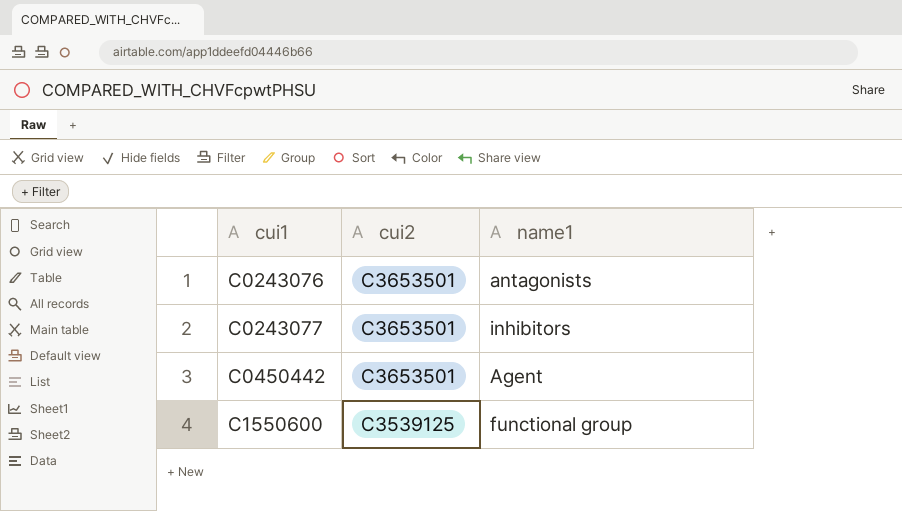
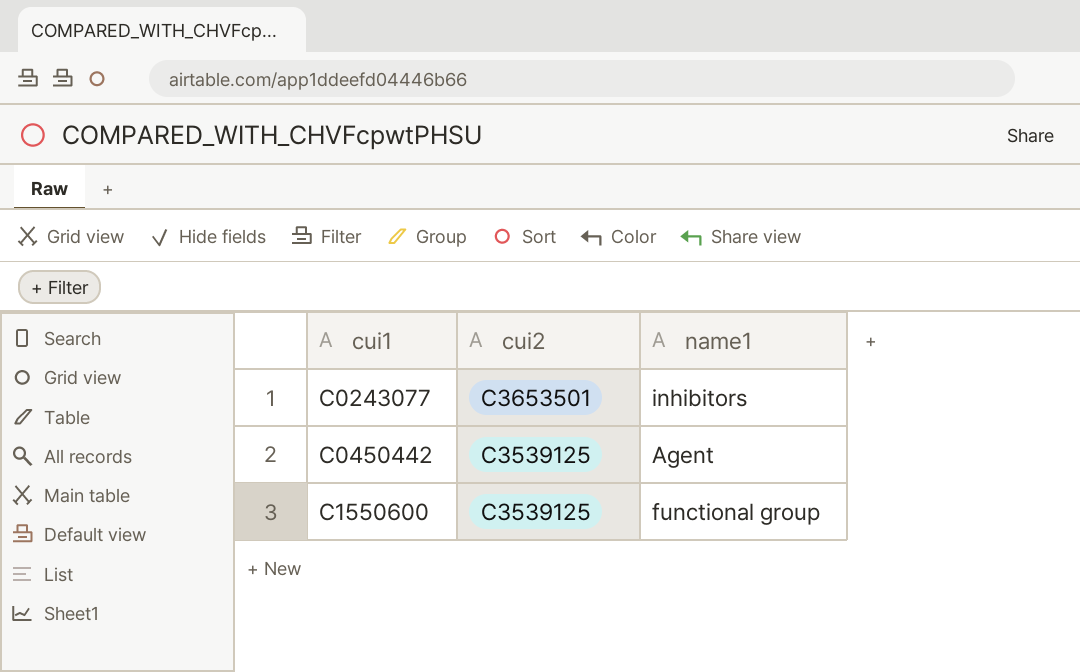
row C0243076: C3653501 | antagonists -> none
C0450442 | cui2: C3653501 -> C3539125

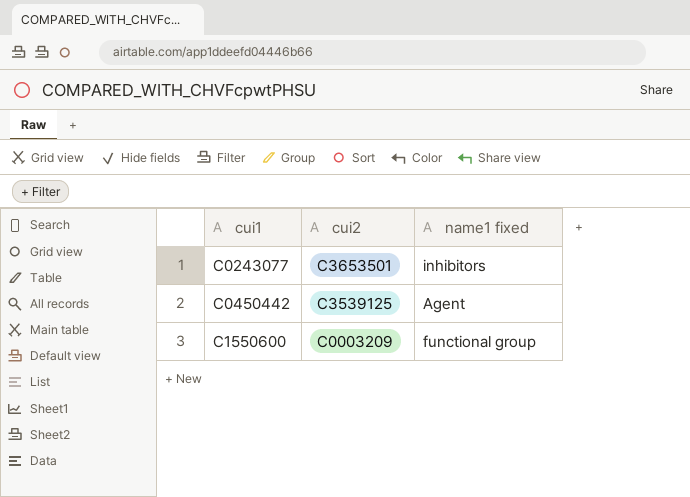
column name: name1 -> name1 fixed
C1550600 | cui2: C3539125 -> C0003209

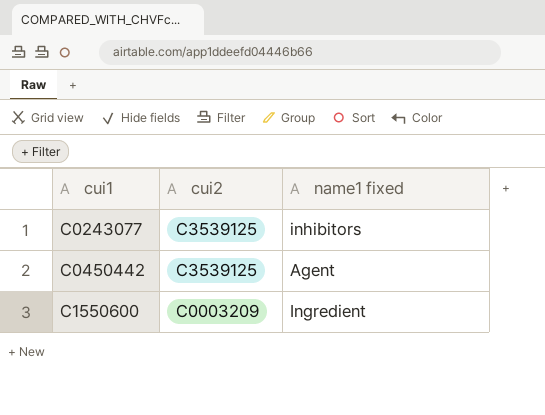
C0243077 | cui2: C3653501 -> C3539125
C1550600 | name1 fixed: functional group -> Ingredient

